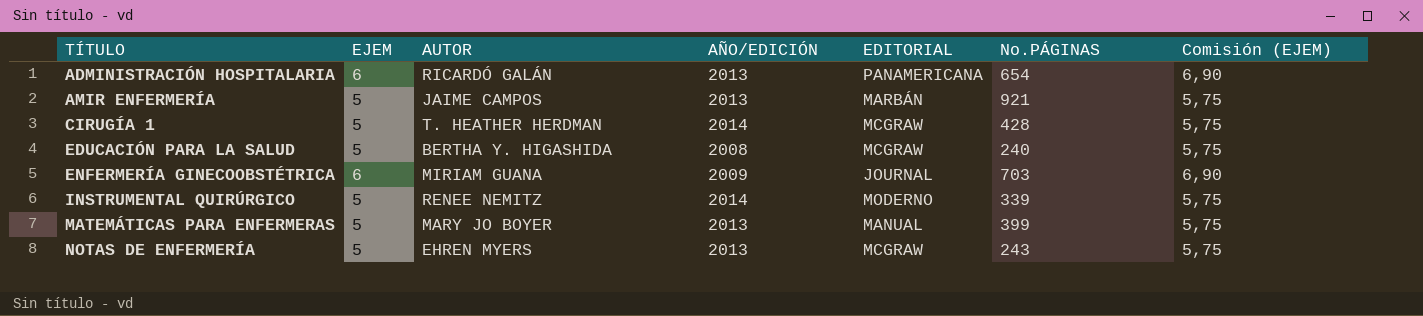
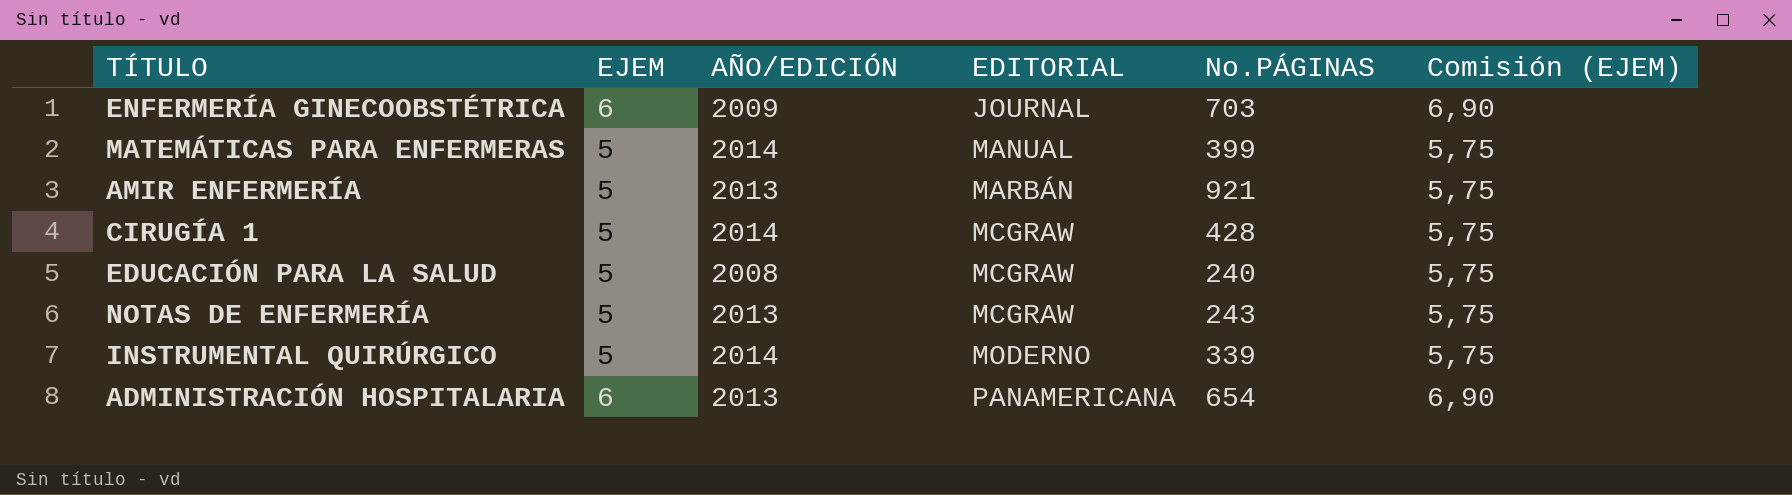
row order: TÍTULO ascending -> EDITORIAL ascending
column AUTOR | position: 3 -> none
MATEMÁTICAS PARA ENFERMERAS | AÑO/EDICIÓN: 2013 -> 2014

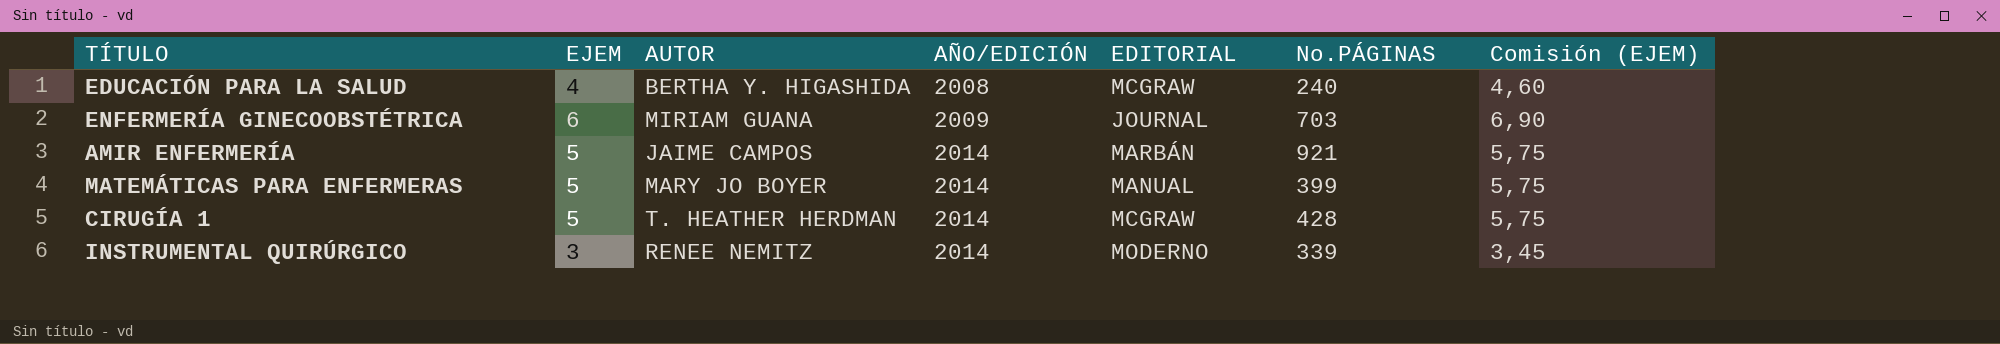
row order: EDITORIAL ascending -> AÑO/EDICIÓN ascending
column AUTOR | position: none -> 3
row NOTAS DE ENFERMERÍA: 5 | 2013 | MCGRAW | 243 | 5,75 -> none
row ADMINISTRACIÓN HOSPITALARIA: 6 | 2013 | PANAMERICANA | 654 | 6,90 -> none
EDUCACIÓN PARA LA SALUD | EJEM: 5 -> 4
EDUCACIÓN PARA LA SALUD | Comisión (EJEM): 5,75 -> 4,60
AMIR ENFERMERÍA | AÑO/EDICIÓN: 2013 -> 2014
INSTRUMENTAL QUIRÚRGICO | EJEM: 5 -> 3
INSTRUMENTAL QUIRÚRGICO | Comisión (EJEM): 5,75 -> 3,45

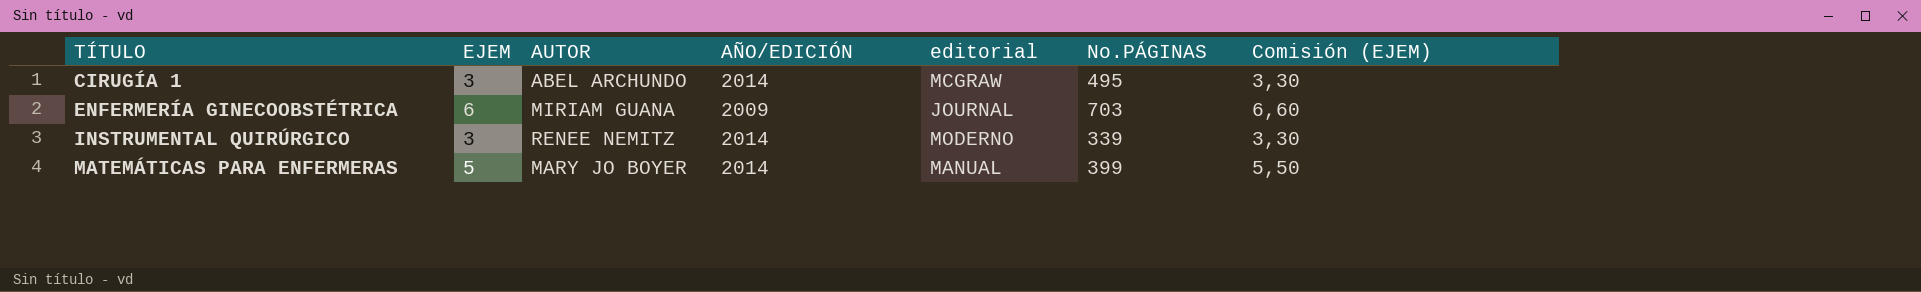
row order: AÑO/EDICIÓN ascending -> TÍTULO ascending
column name: EDITORIAL -> editorial
column Comisión (EJEM) | formula: [EJEM] * 1,15 -> [EJEM] * 1,1
row EDUCACIÓN PARA LA SALUD: 4 | BERTHA Y. HIGASHIDA | 2008 | MCGRAW | 240 | 4,60 -> none
row AMIR ENFERMERÍA: 5 | JAIME CAMPOS | 2014 | MARBÁN | 921 | 5,75 -> none
CIRUGÍA 1 | EJEM: 5 -> 3
CIRUGÍA 1 | AUTOR: T. HEATHER HERDMAN -> ABEL ARCHUNDO
CIRUGÍA 1 | No.PÁGINAS: 428 -> 495

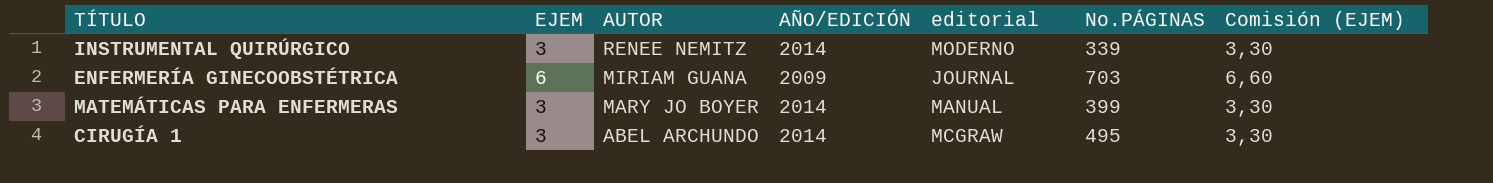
row order: TÍTULO ascending -> AUTOR descending
MATEMÁTICAS PARA ENFERMERAS | EJEM: 5 -> 3
MATEMÁTICAS PARA ENFERMERAS | Comisión (EJEM): 5,50 -> 3,30

